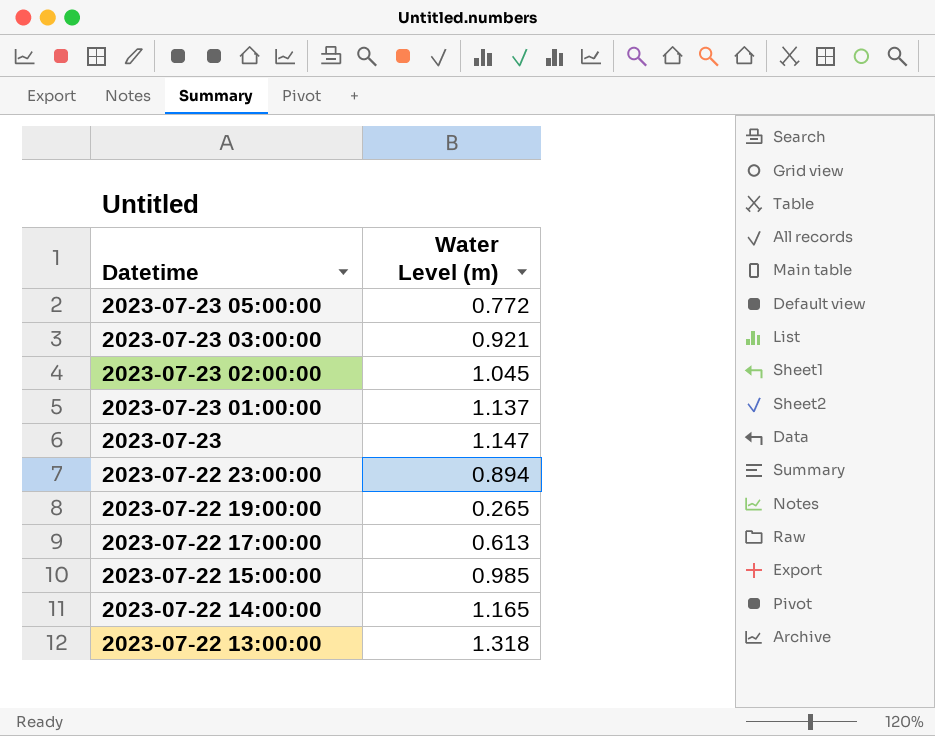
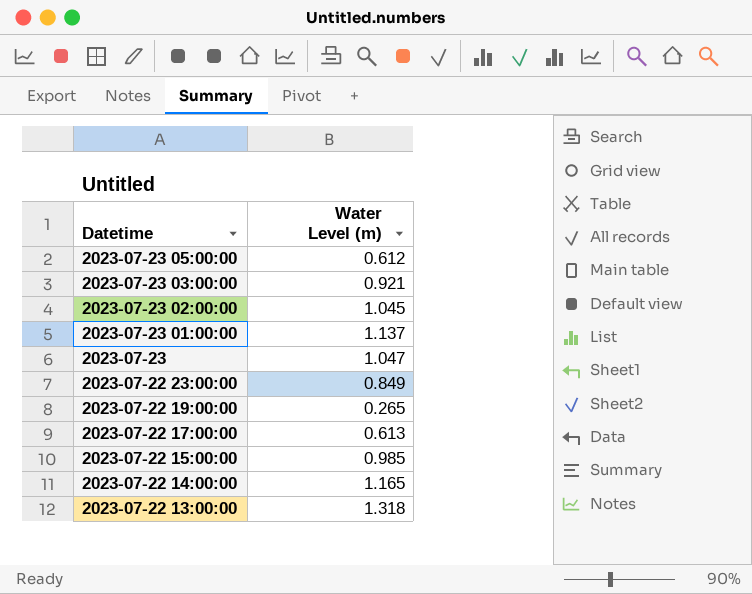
2023-07-23 05:00:00 | Water Level (m): 0.772 -> 0.612
2023-07-23 | Water Level (m): 1.147 -> 1.047
2023-07-22 23:00:00 | Water Level (m): 0.894 -> 0.849

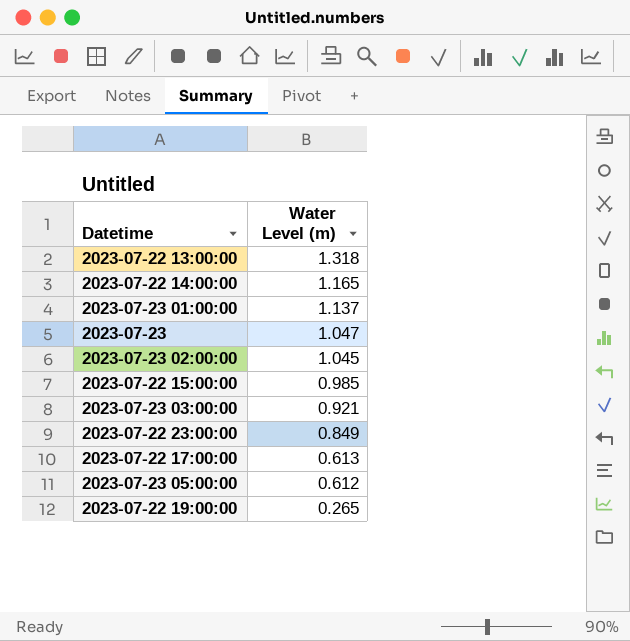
row order: Datetime descending -> Water Level (m) descending

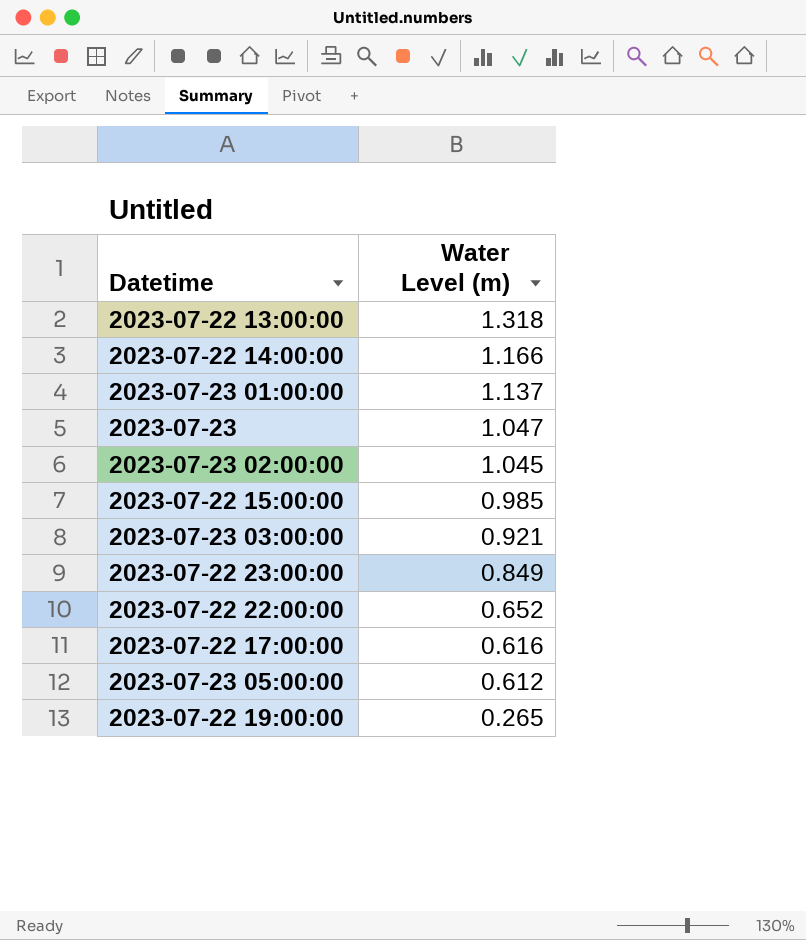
2023-07-22 14:00:00 | Water Level (m): 1.165 -> 1.166
row 2023-07-22 22:00:00: none -> 0.652
2023-07-22 17:00:00 | Water Level (m): 0.613 -> 0.616

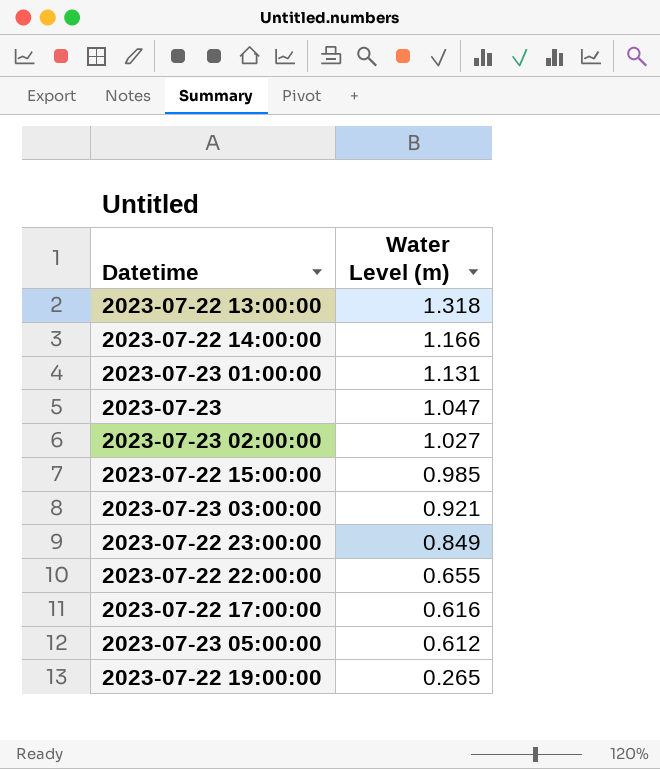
2023-07-23 01:00:00 | Water Level (m): 1.137 -> 1.131
2023-07-23 02:00:00 | Water Level (m): 1.045 -> 1.027
2023-07-22 22:00:00 | Water Level (m): 0.652 -> 0.655

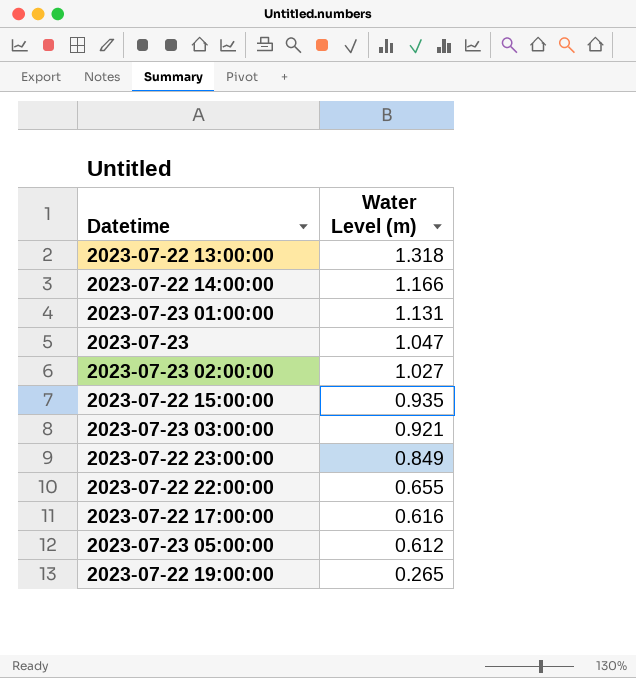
2023-07-22 15:00:00 | Water Level (m): 0.985 -> 0.935

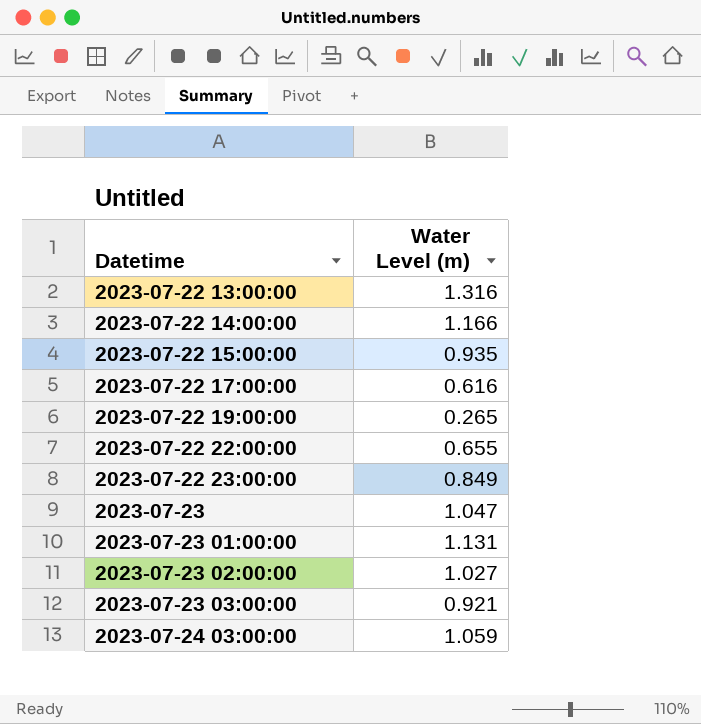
row order: Water Level (m) descending -> Datetime ascending
row 2023-07-23 05:00:00: 0.612 -> none
2023-07-22 13:00:00 | Water Level (m): 1.318 -> 1.316
row 2023-07-24 03:00:00: none -> 1.059

